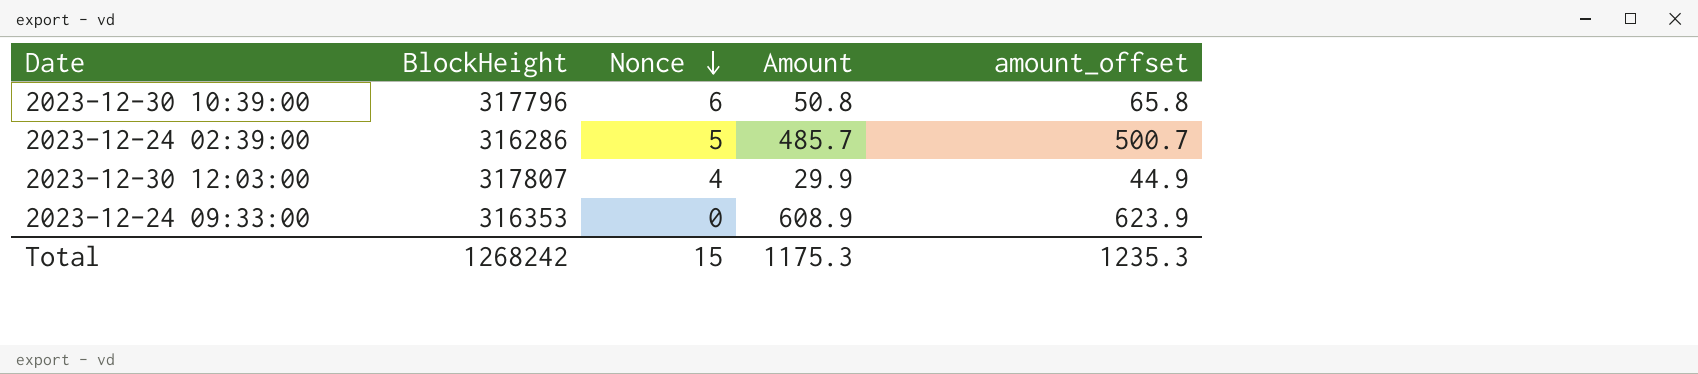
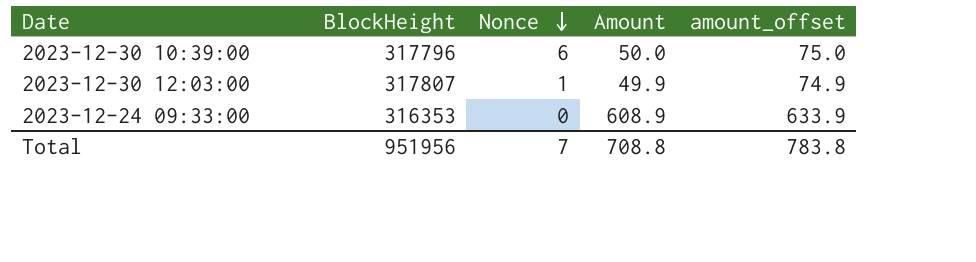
column amount_offset | formula: [Amount] + 15 -> [Amount] + 25
row 2023-12-24 02:39:00: 316286 | 5 | 485.7 | 500.7 -> none
2023-12-30 10:39:00 | Amount: 50.8 -> 50.0
2023-12-30 12:03:00 | Nonce: 4 -> 1
2023-12-30 12:03:00 | Amount: 29.9 -> 49.9
Total | BlockHeight: 1268242 -> 951956
Total | Nonce: 15 -> 7
Total | Amount: 1175.3 -> 708.8
Total | amount_offset: 1235.3 -> 783.8

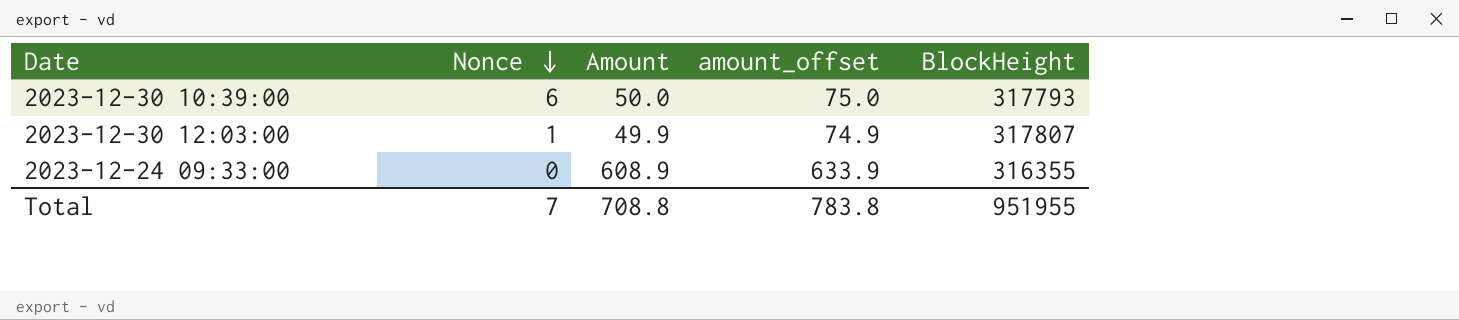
column BlockHeight | position: 2 -> 5
2023-12-30 10:39:00 | BlockHeight: 317796 -> 317793
2023-12-24 09:33:00 | BlockHeight: 316353 -> 316355
Total | BlockHeight: 951956 -> 951955

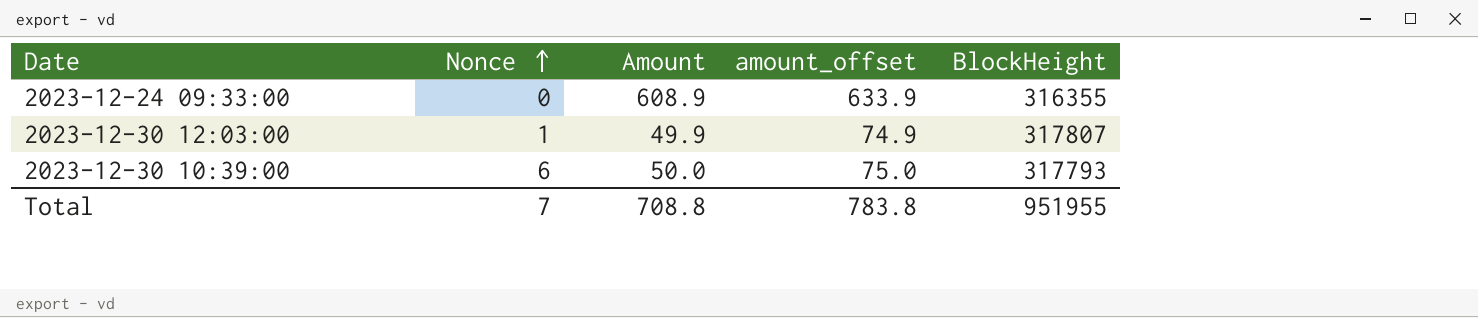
row order: Nonce descending -> Nonce ascending

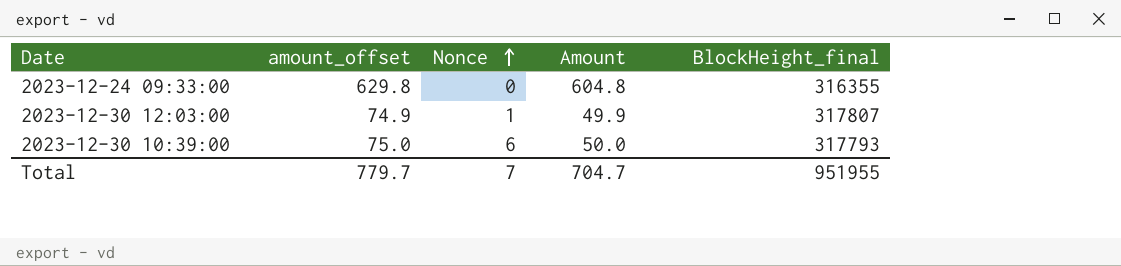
column amount_offset | position: 4 -> 2
column name: BlockHeight -> BlockHeight_final
2023-12-24 09:33:00 | amount_offset: 633.9 -> 629.8
2023-12-24 09:33:00 | Amount: 608.9 -> 604.8
Total | amount_offset: 783.8 -> 779.7
Total | Amount: 708.8 -> 704.7

